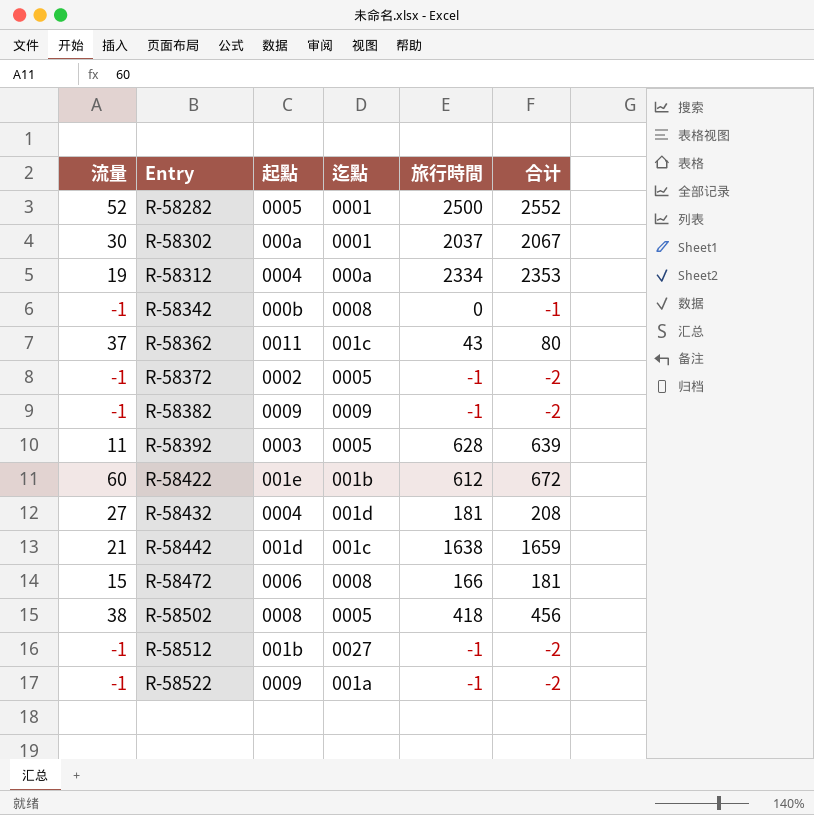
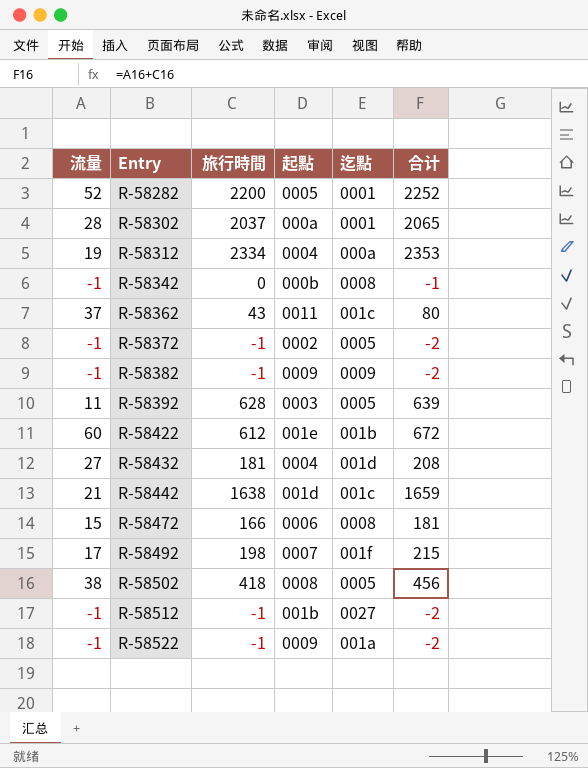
column 旅行時間 | position: 5 -> 3
R-58282 | 旅行時間: 2500 -> 2200
R-58282 | 合计: 2552 -> 2252
R-58302 | 流量: 30 -> 28
R-58302 | 合计: 2067 -> 2065
row R-58492: none -> 17 | 198 | 0007 | 001f | 215

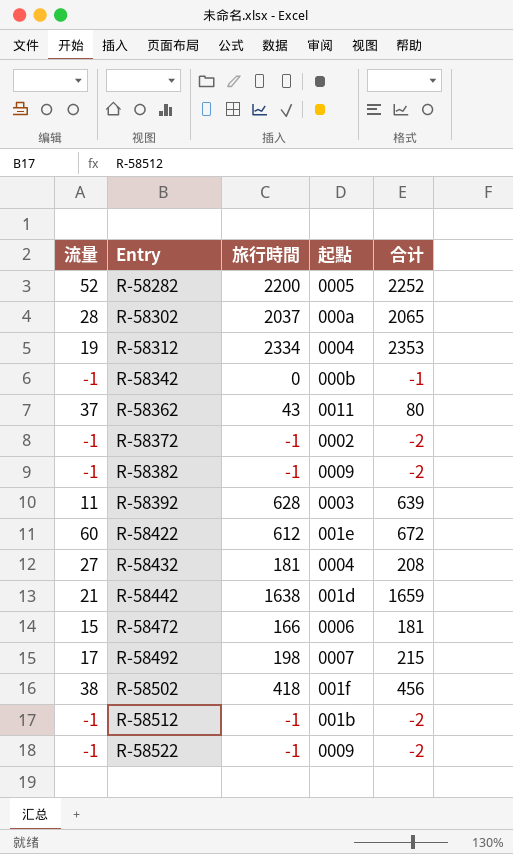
column 迄點 | position: 5 -> none
R-58502 | 起點: 0008 -> 001f

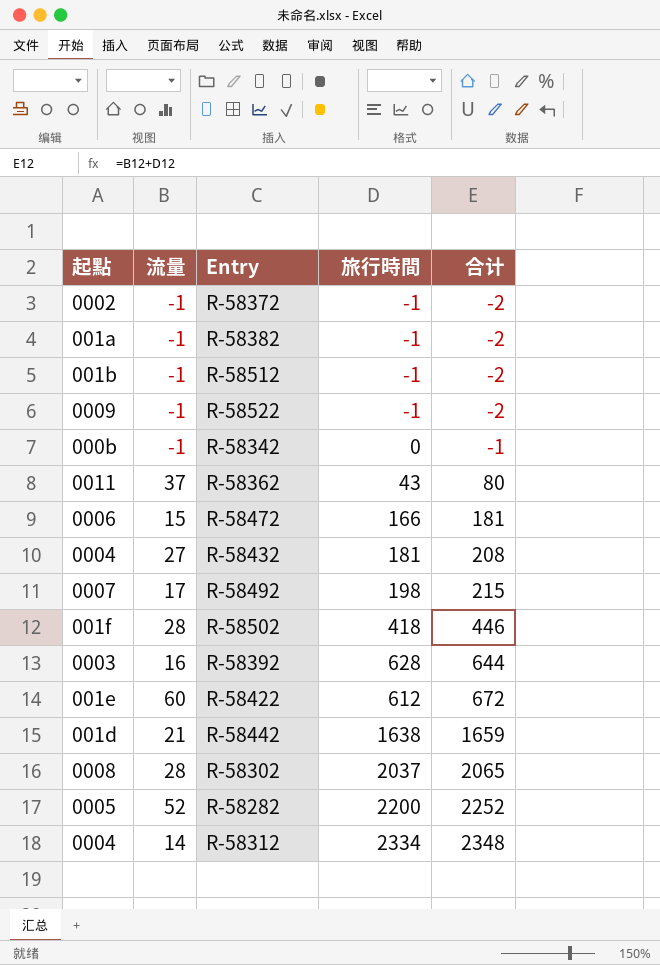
row order: Entry ascending -> 合计 ascending
column 起點 | position: 4 -> 1
R-58382 | 起點: 0009 -> 001a
R-58502 | 流量: 38 -> 28
R-58502 | 合计: 456 -> 446
R-58392 | 流量: 11 -> 16
R-58392 | 合计: 639 -> 644
R-58302 | 起點: 000a -> 0008
R-58312 | 流量: 19 -> 14
R-58312 | 合计: 2353 -> 2348

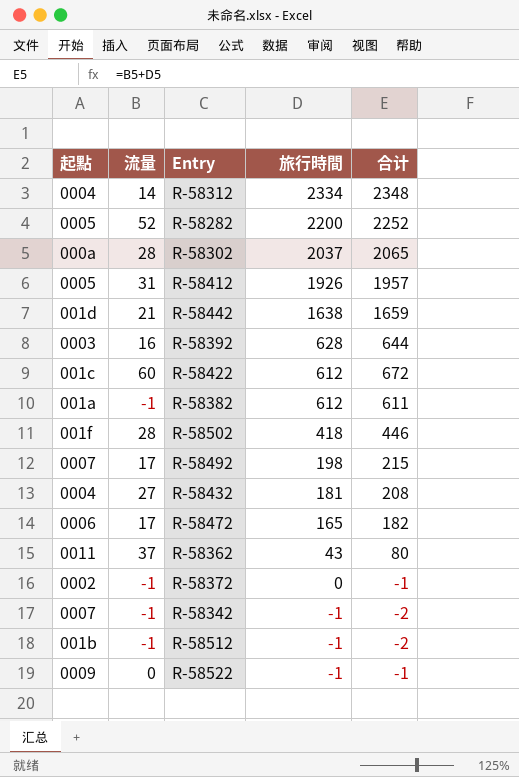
row order: 合计 ascending -> 旅行時間 descending
R-58302 | 起點: 0008 -> 000a
row R-58412: none -> 0005 | 31 | 1926 | 1957
R-58422 | 起點: 001e -> 001c
R-58382 | 旅行時間: -1 -> 612
R-58382 | 合计: -2 -> 611
R-58472 | 流量: 15 -> 17
R-58472 | 旅行時間: 166 -> 165
R-58472 | 合计: 181 -> 182
R-58372 | 旅行時間: -1 -> 0
R-58372 | 合计: -2 -> -1
R-58342 | 起點: 000b -> 0007
R-58342 | 旅行時間: 0 -> -1
R-58342 | 合计: -1 -> -2
R-58522 | 流量: -1 -> 0
R-58522 | 合计: -2 -> -1

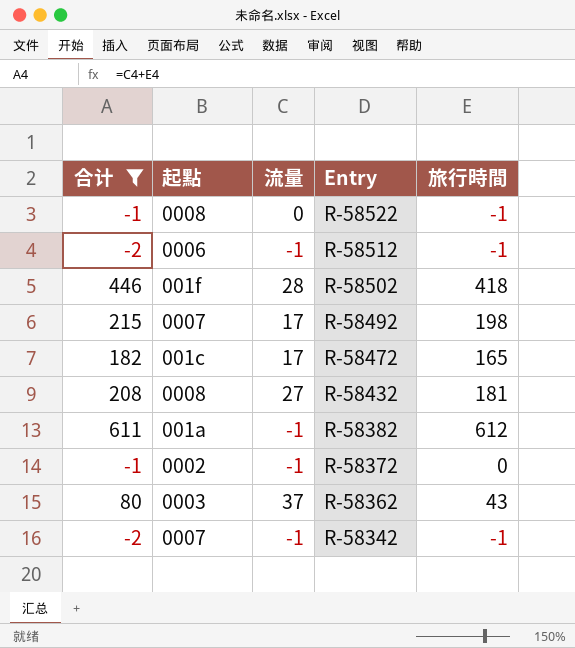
filter: none -> 合计 <= 611
row order: 旅行時間 descending -> Entry descending
column 合计 | position: 5 -> 1
R-58522 | 起點: 0009 -> 0008
R-58512 | 起點: 001b -> 0006
R-58472 | 起點: 0006 -> 001c
R-58432 | 起點: 0004 -> 0008
R-58362 | 起點: 0011 -> 0003

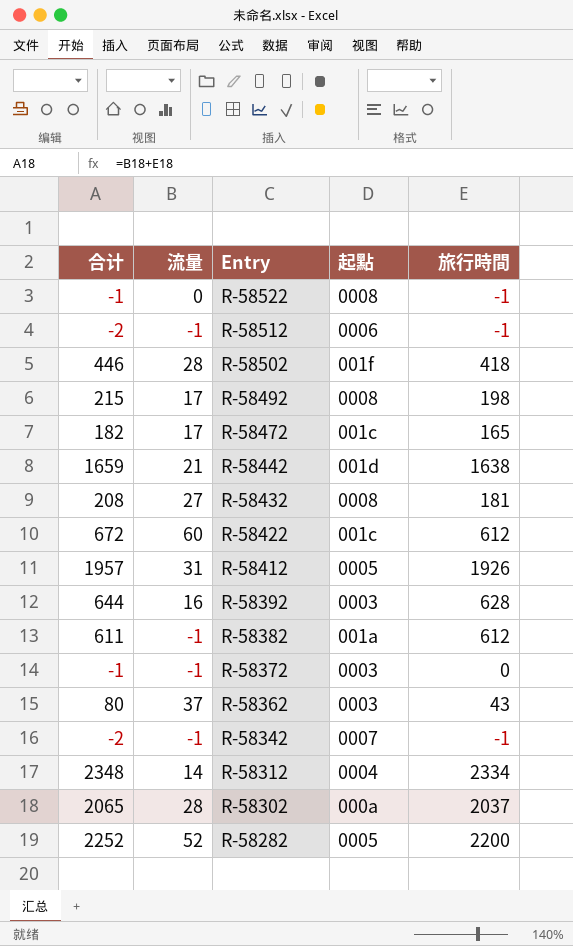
filter: 合计 <= 611 -> none
column 起點 | position: 2 -> 4
R-58492 | 起點: 0007 -> 0008
R-58372 | 起點: 0002 -> 0003

